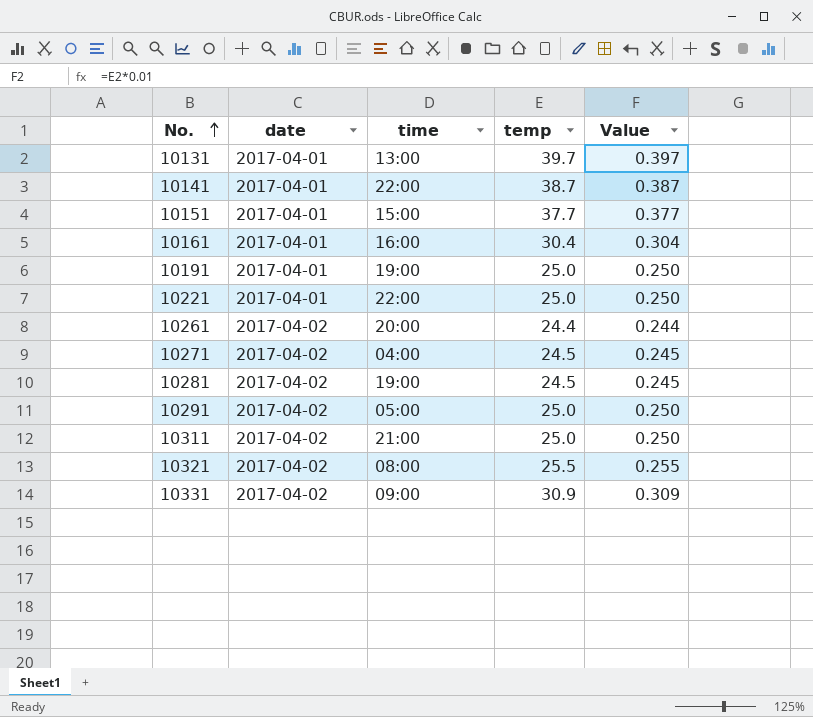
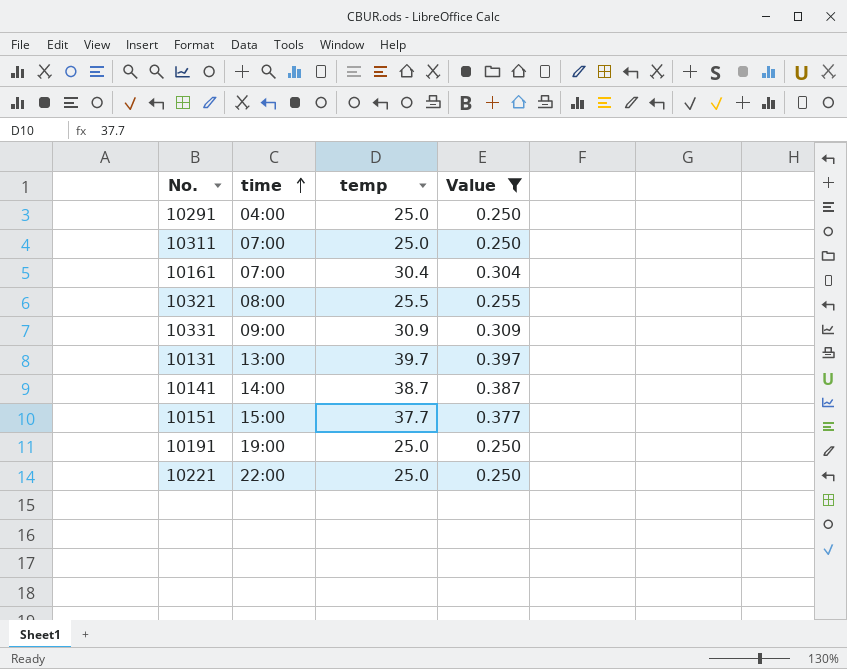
filter: none -> Value >= 0.250
row order: No. ascending -> time ascending
column date | position: 2 -> none
10291 | time: 05:00 -> 04:00
10311 | time: 21:00 -> 07:00
10161 | time: 16:00 -> 07:00
10141 | time: 22:00 -> 14:00

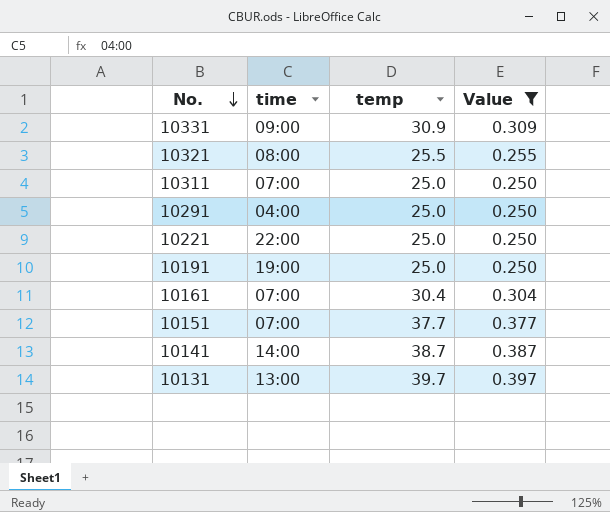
row order: time ascending -> No. descending
10151 | time: 15:00 -> 07:00

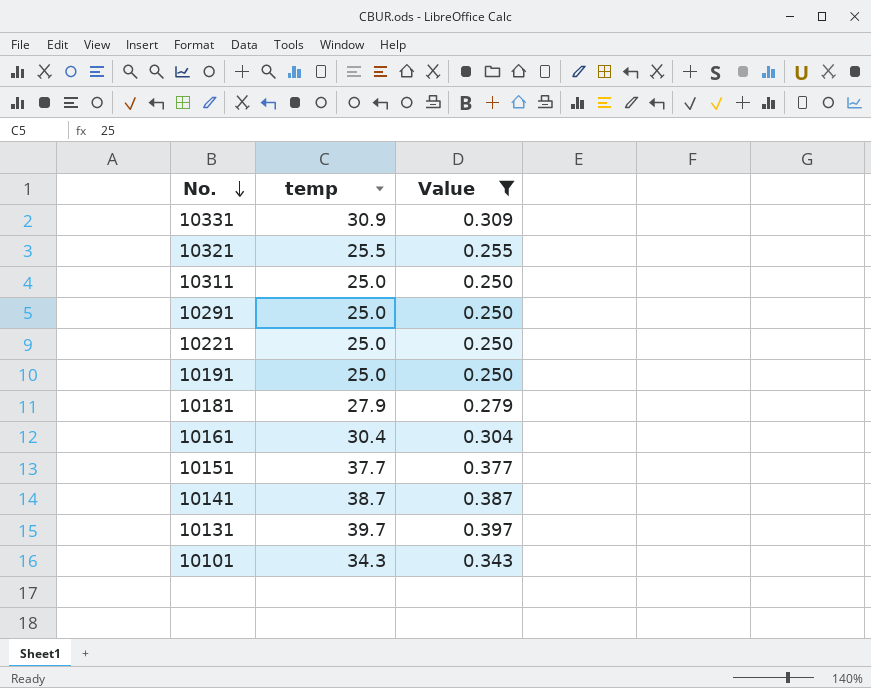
column time | position: 2 -> none
row 10181: none -> 27.9 | 0.279
row 10101: none -> 34.3 | 0.343

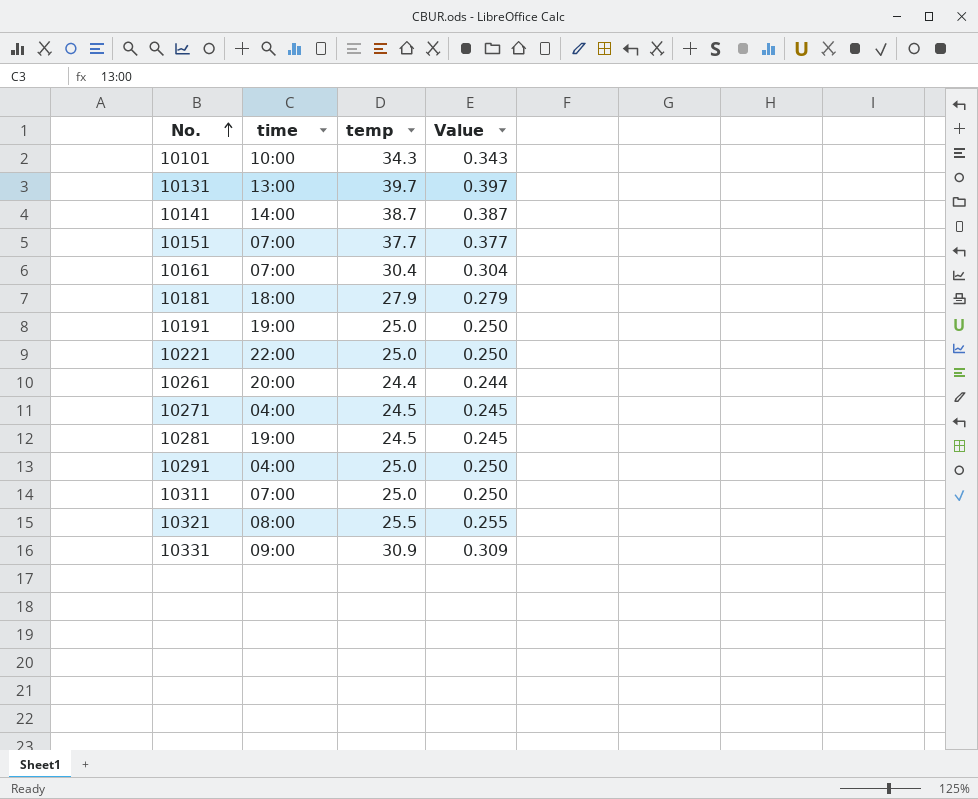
filter: Value >= 0.250 -> none
row order: No. descending -> No. ascending
column time | position: none -> 2

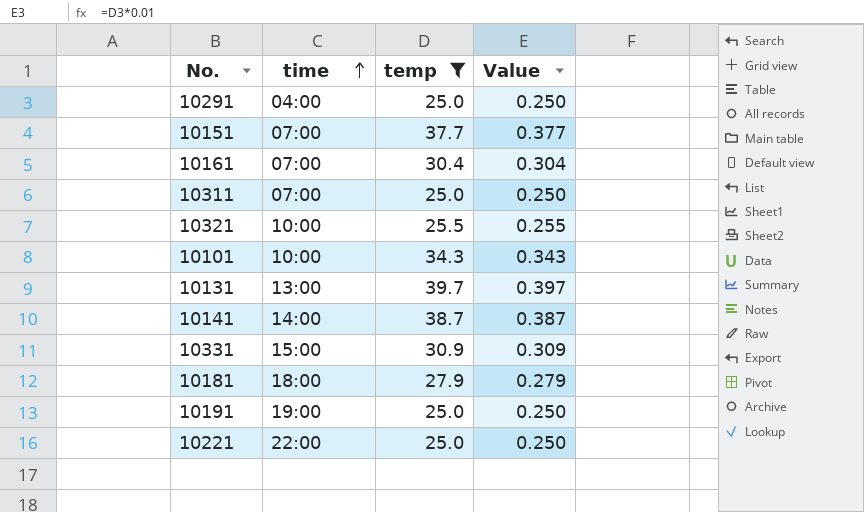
filter: none -> temp >= 25.0
row order: No. ascending -> time ascending
10321 | time: 08:00 -> 10:00
10331 | time: 09:00 -> 15:00

